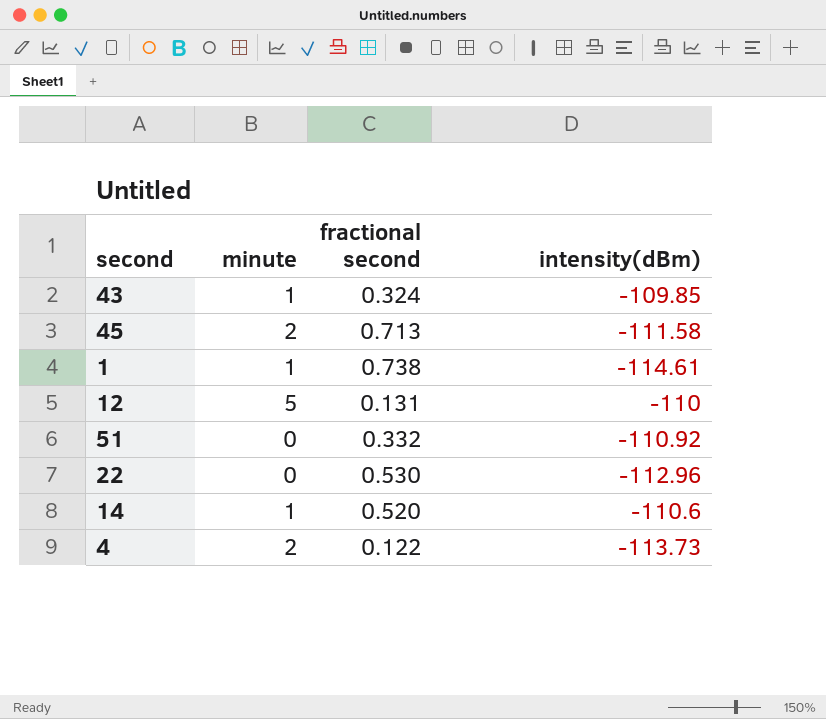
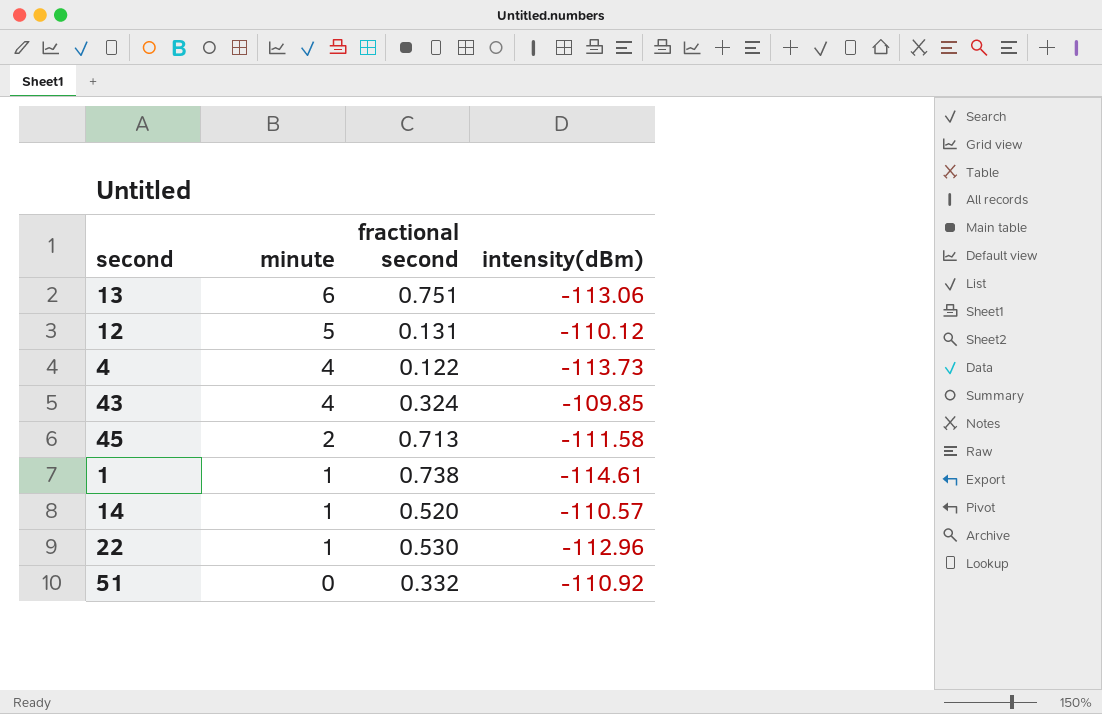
row order: none -> minute descending
row 13: none -> 6 | 0.751 | -113.06
12 | intensity(dBm): -110 -> -110.12
4 | minute: 2 -> 4
43 | minute: 1 -> 4
14 | intensity(dBm): -110.6 -> -110.57
22 | minute: 0 -> 1

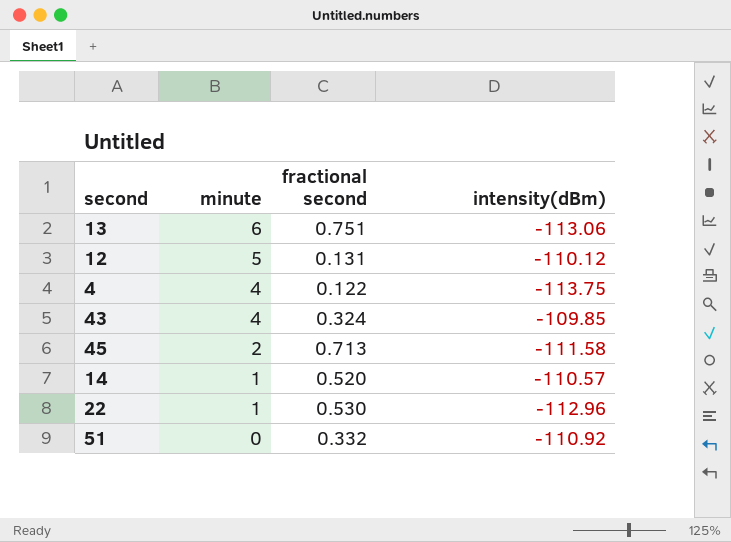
row 1: 1 | 0.738 | -114.61 -> none
4 | intensity(dBm): -113.73 -> -113.75

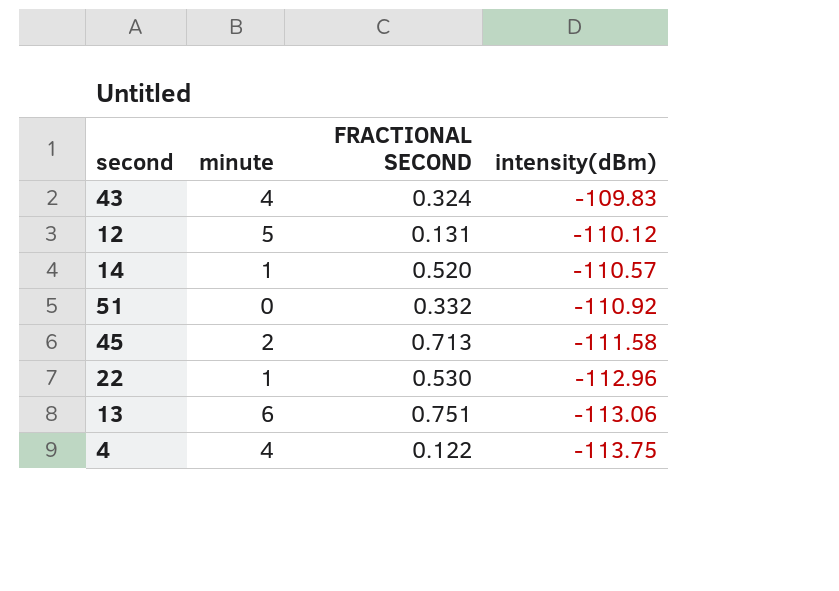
row order: minute descending -> intensity(dBm) descending
column name: fractional second -> FRACTIONAL SECOND
43 | intensity(dBm): -109.85 -> -109.83

